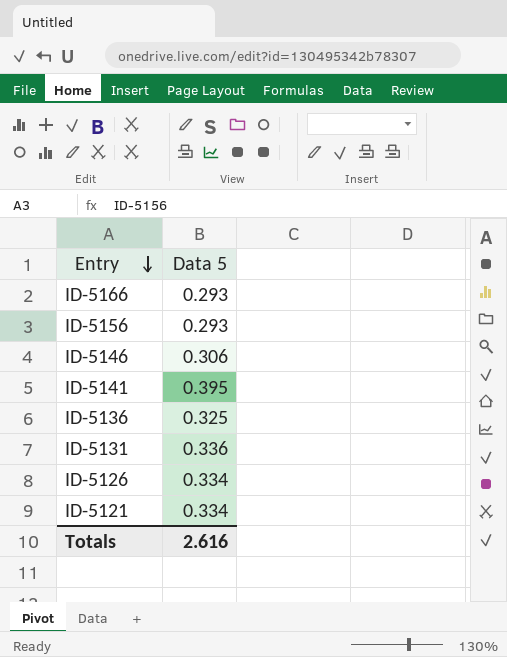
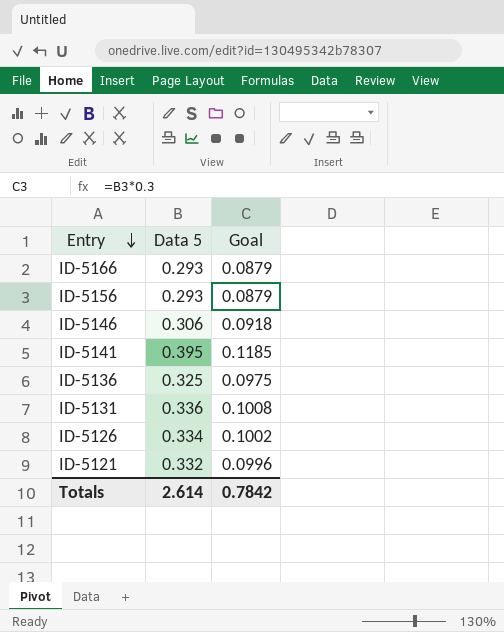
column Goal | formula: none -> [Data 5] * 0.3
ID-5121 | Data 5: 0.334 -> 0.332
Totals | Data 5: 2.616 -> 2.614

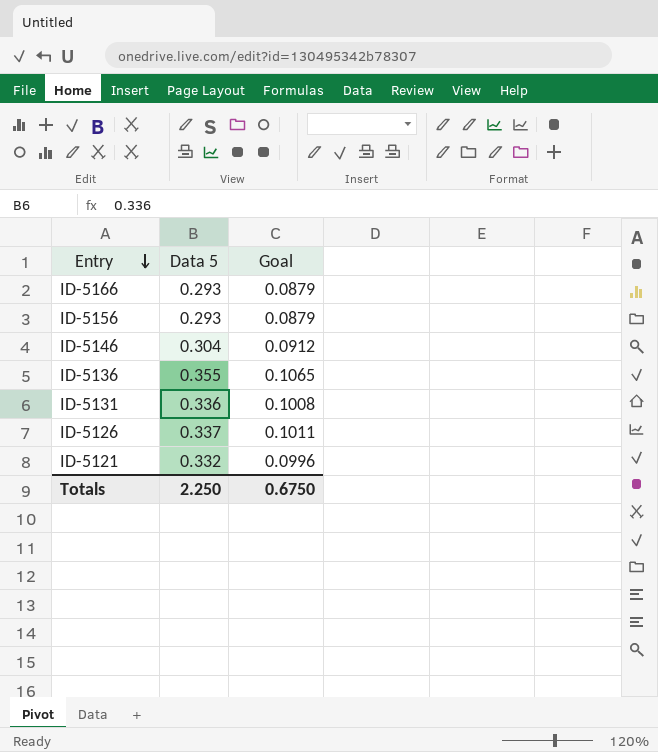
row ID-5141: 0.395 | 0.1185 -> none
ID-5146 | Data 5: 0.306 -> 0.304
ID-5146 | Goal: 0.0918 -> 0.0912
ID-5136 | Data 5: 0.325 -> 0.355
ID-5136 | Goal: 0.0975 -> 0.1065
ID-5126 | Data 5: 0.334 -> 0.337
ID-5126 | Goal: 0.1002 -> 0.1011
Totals | Data 5: 2.614 -> 2.250
Totals | Goal: 0.7842 -> 0.6750

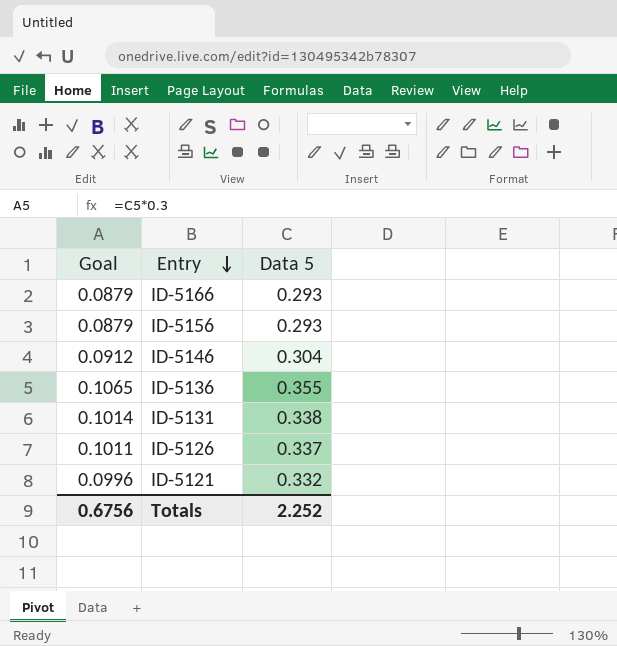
column Goal | position: 3 -> 1
ID-5131 | Goal: 0.1008 -> 0.1014
ID-5131 | Data 5: 0.336 -> 0.338
Totals | Goal: 0.6750 -> 0.6756
Totals | Data 5: 2.250 -> 2.252

